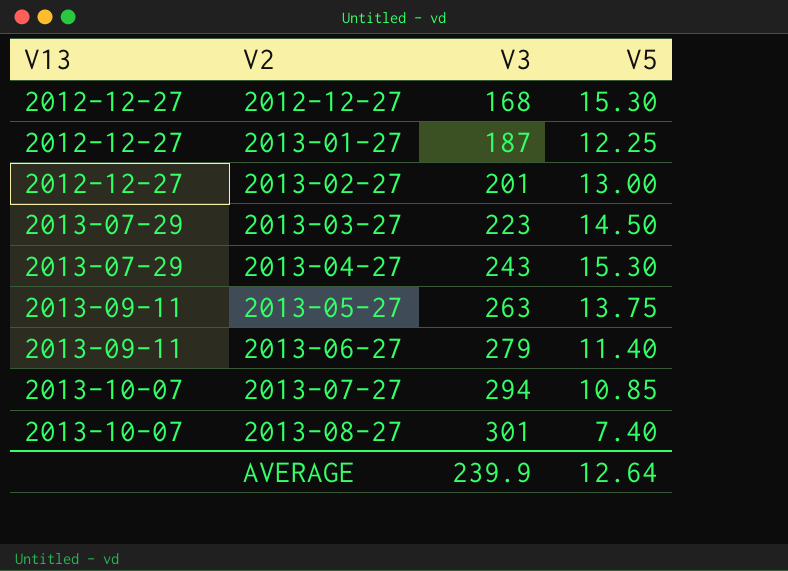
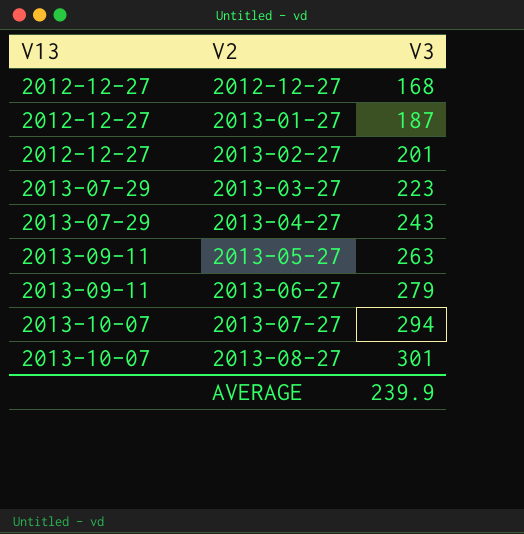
column V5 | position: 4 -> none

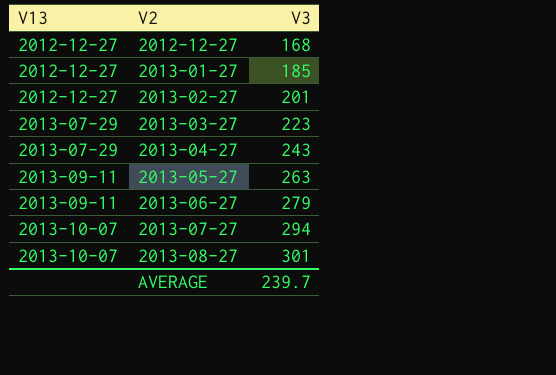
2013-01-27 | V3: 187 -> 185
AVERAGE | V3: 239.9 -> 239.7

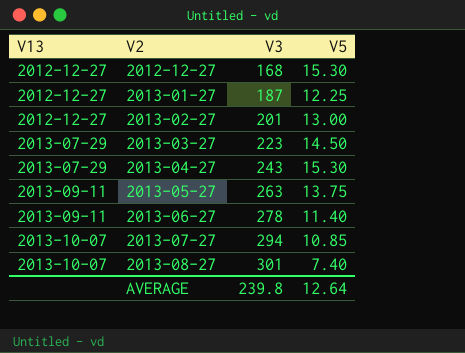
column V5 | position: none -> 4
2013-01-27 | V3: 185 -> 187
2013-06-27 | V3: 279 -> 278
AVERAGE | V3: 239.7 -> 239.8

